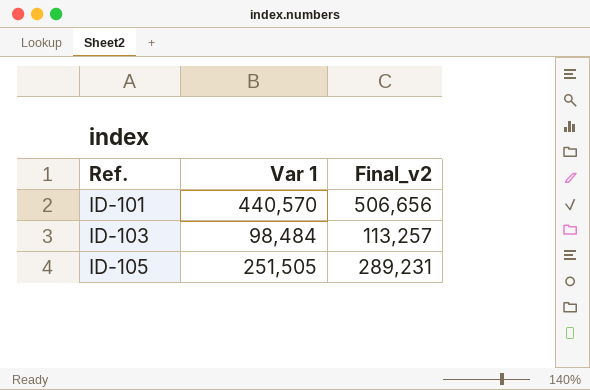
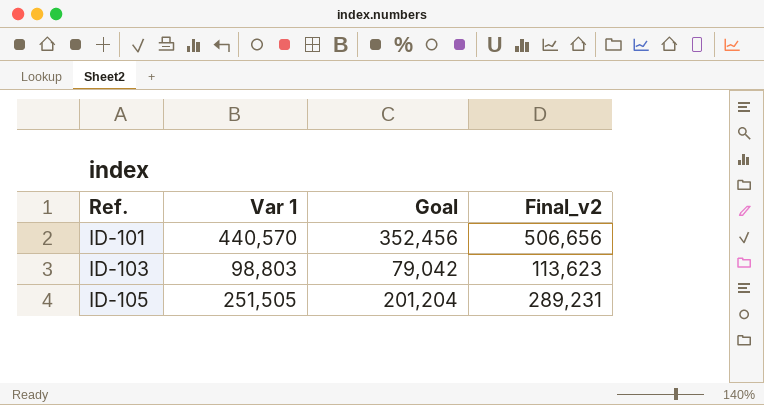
column Goal | formula: none -> [Var 1] * 0.8
ID-103 | Var 1: 98,484 -> 98,803
ID-103 | Final_v2: 113,257 -> 113,623

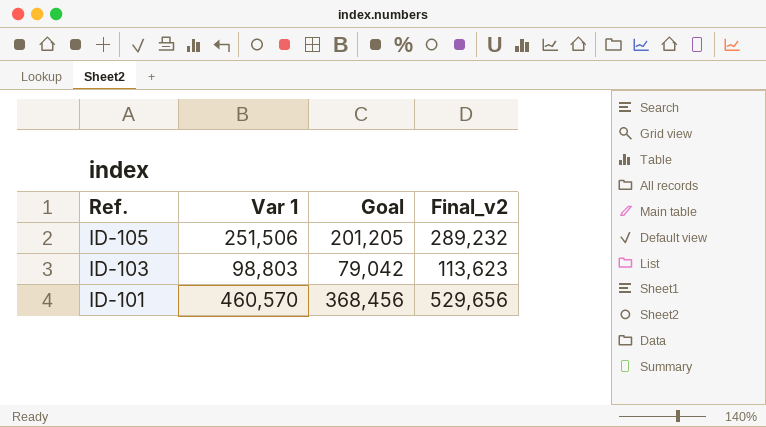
row order: Ref. ascending -> Ref. descending
ID-105 | Var 1: 251,505 -> 251,506
ID-105 | Goal: 201,204 -> 201,205
ID-105 | Final_v2: 289,231 -> 289,232
ID-101 | Var 1: 440,570 -> 460,570
ID-101 | Goal: 352,456 -> 368,456
ID-101 | Final_v2: 506,656 -> 529,656

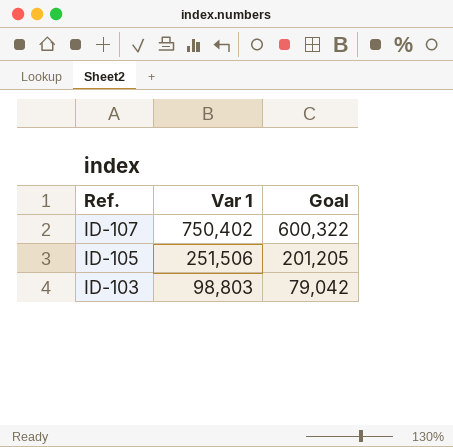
column Final_v2 | formula: [Var 1] * 1.15 -> none
row ID-101: 460,570 | 368,456 | 529,656 -> none
row ID-107: none -> 750,402 | 600,322

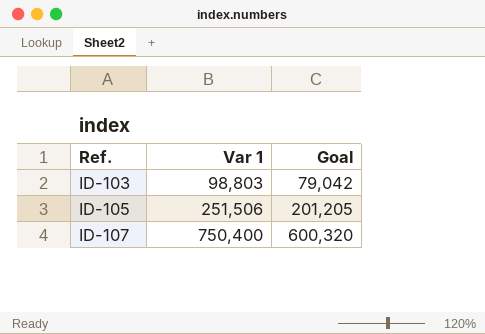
row order: Ref. descending -> Ref. ascending
ID-107 | Var 1: 750,402 -> 750,400
ID-107 | Goal: 600,322 -> 600,320

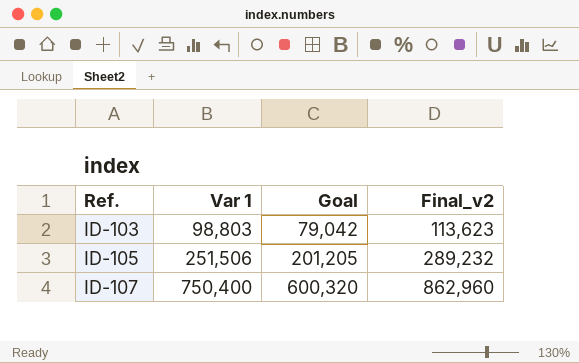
column Final_v2 | formula: none -> [Var 1] * 1.15

